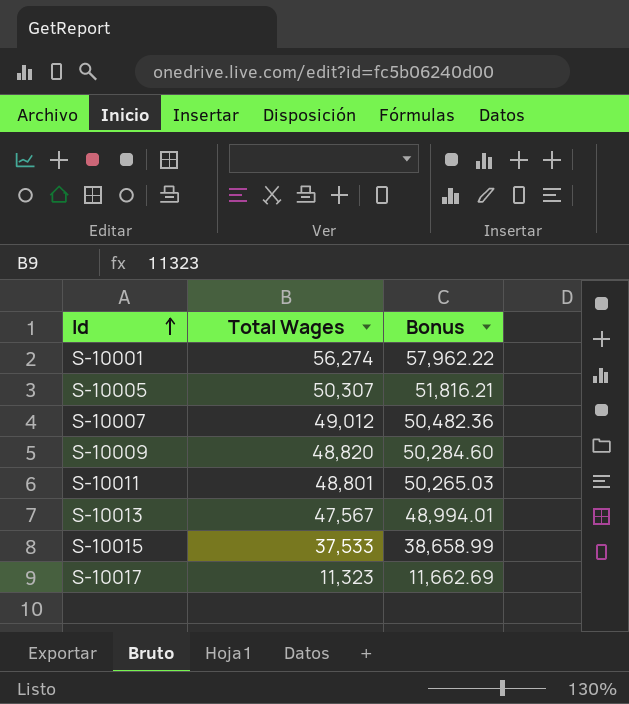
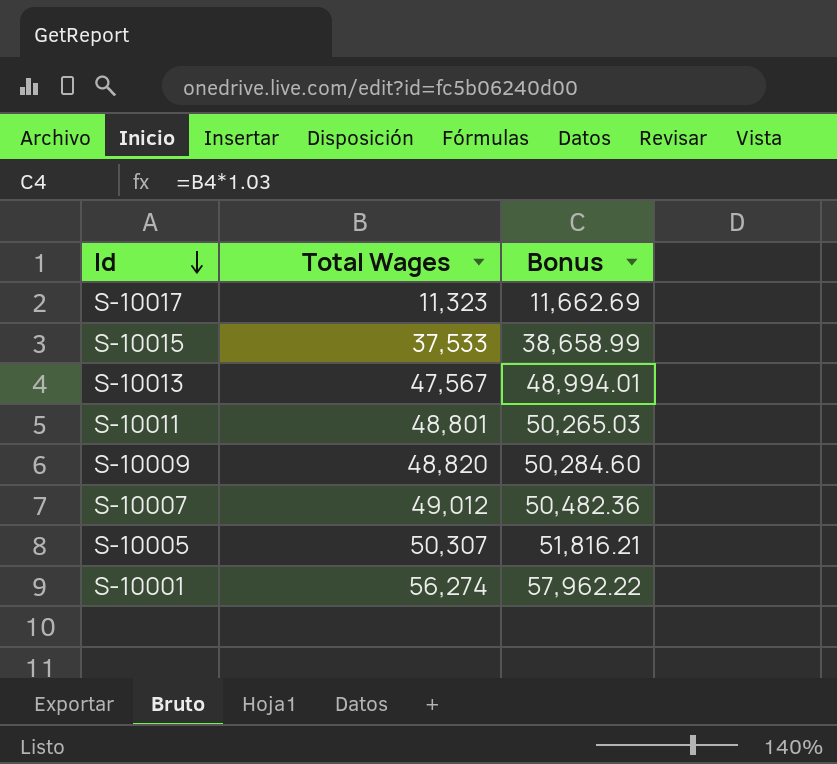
row order: Id ascending -> Id descending

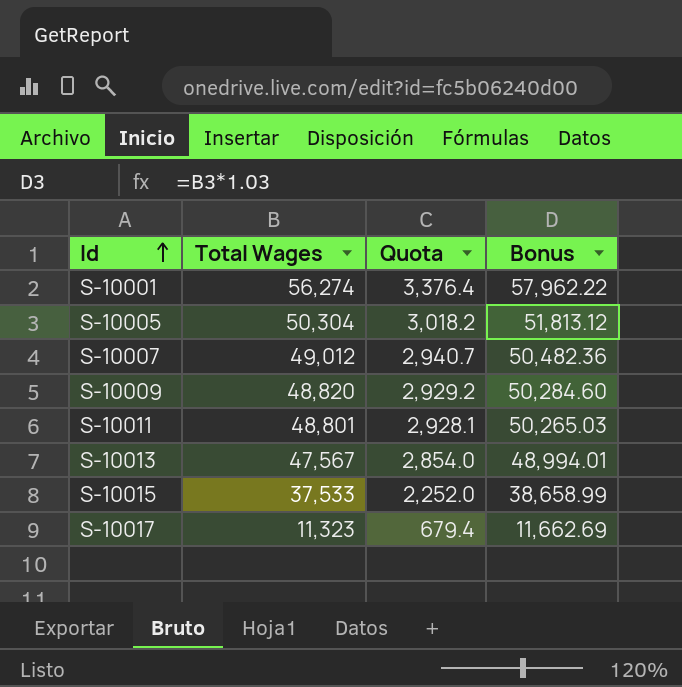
row order: Id descending -> Id ascending
column Quota | formula: none -> [Total Wages] * 0.06
S-10005 | Total Wages: 50,307 -> 50,304
S-10005 | Bonus: 51,816.21 -> 51,813.12

